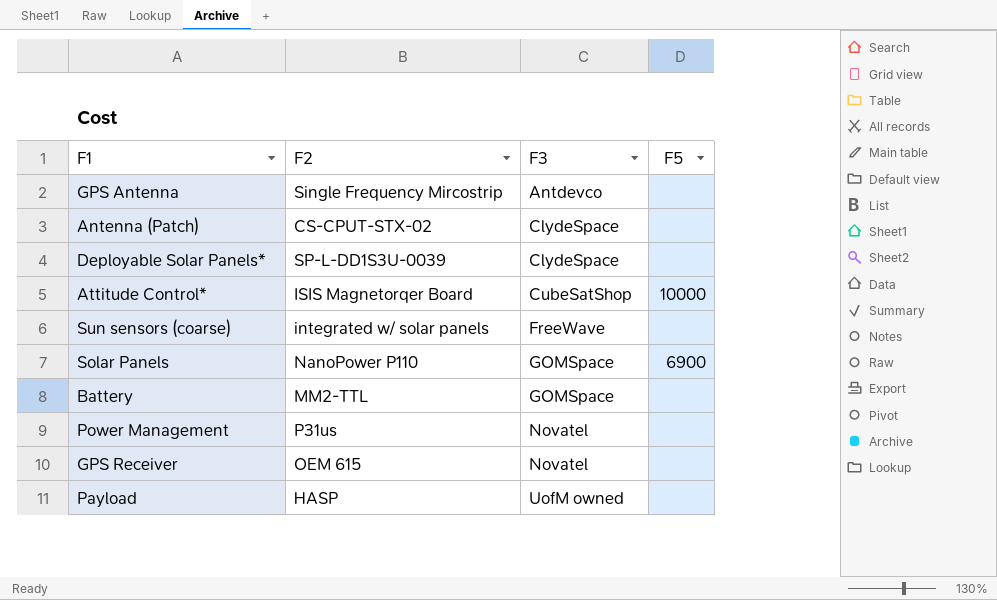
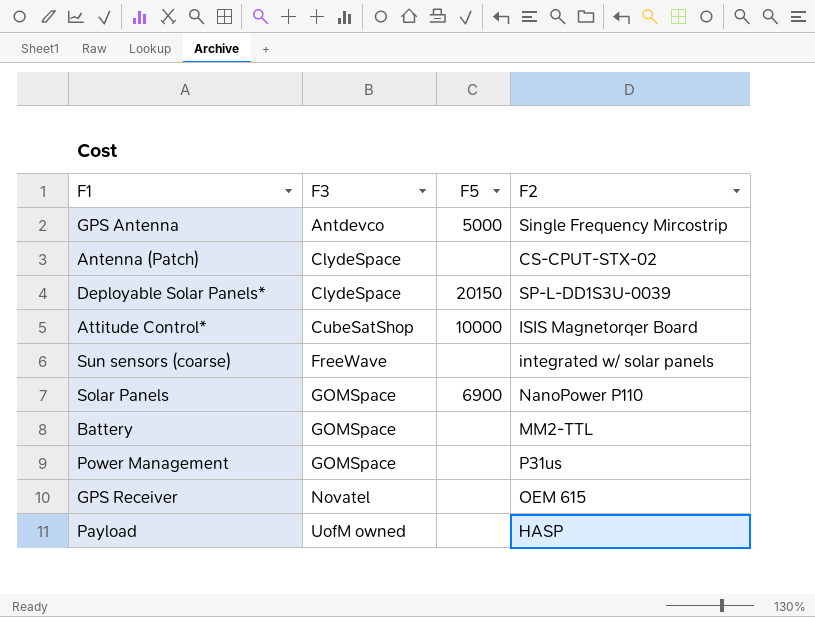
column F2 | position: 2 -> 4
GPS Antenna | F5: none -> 5000
Deployable Solar Panels* | F5: none -> 20150
Power Management | F3: Novatel -> GOMSpace

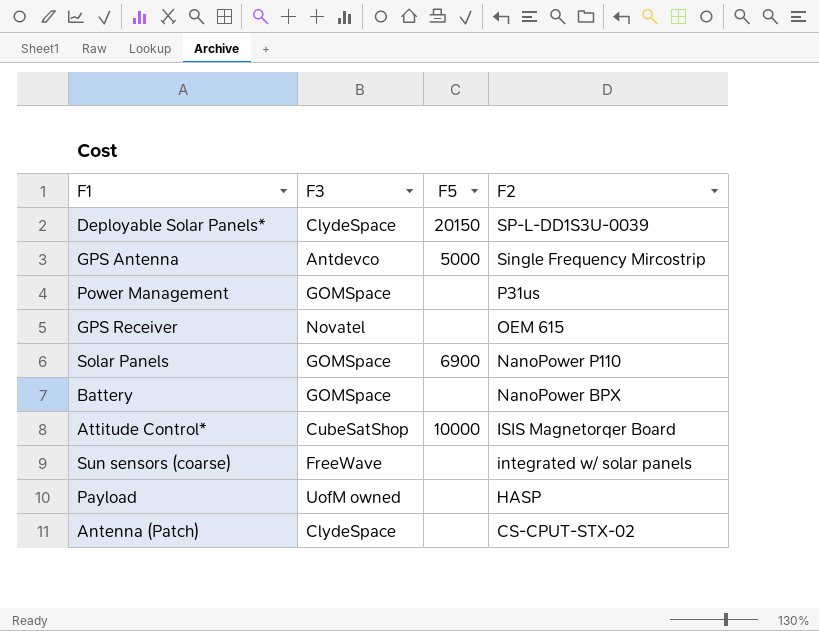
row order: F3 ascending -> F2 descending
Battery | F2: MM2-TTL -> NanoPower BPX

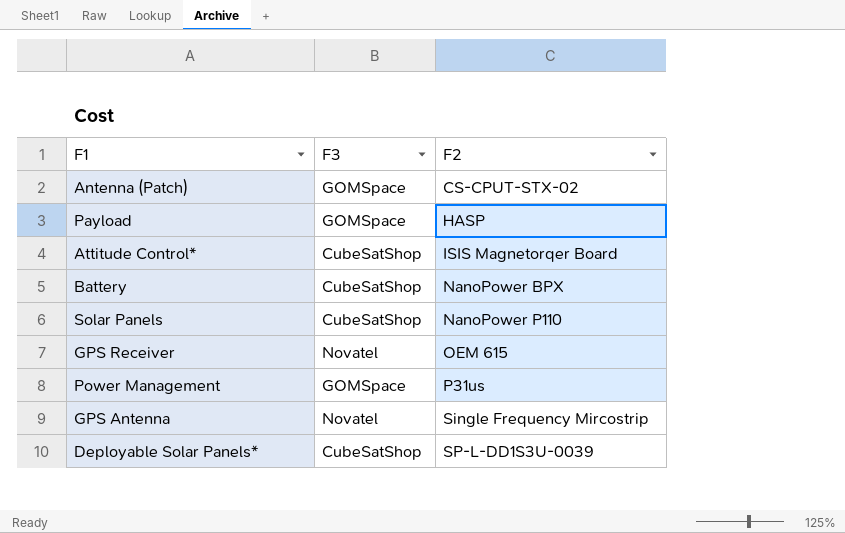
row order: F2 descending -> F2 ascending
column F5 | position: 3 -> none
row Sun sensors (coarse): FreeWave | none | integrated w/ solar panels -> none
Antenna (Patch) | F3: ClydeSpace -> GOMSpace
Payload | F3: UofM owned -> GOMSpace
Battery | F3: GOMSpace -> CubeSatShop
Solar Panels | F3: GOMSpace -> CubeSatShop
GPS Antenna | F3: Antdevco -> Novatel
Deployable Solar Panels* | F3: ClydeSpace -> CubeSatShop

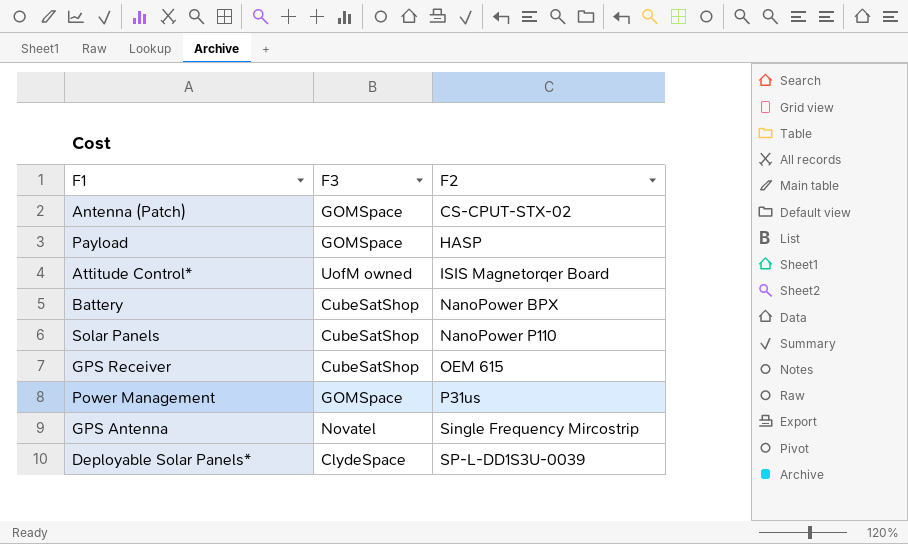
Attitude Control* | F3: CubeSatShop -> UofM owned
GPS Receiver | F3: Novatel -> CubeSatShop
Deployable Solar Panels* | F3: CubeSatShop -> ClydeSpace

